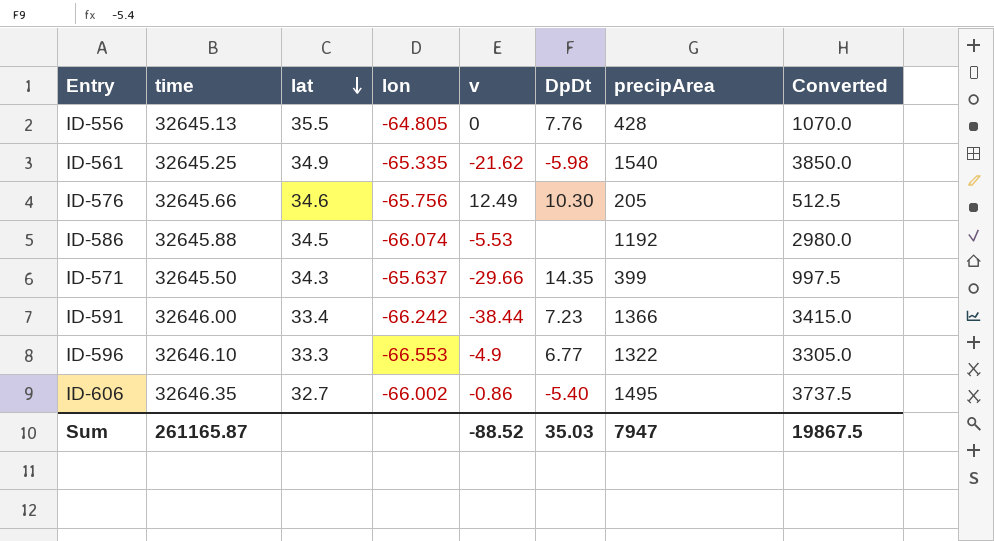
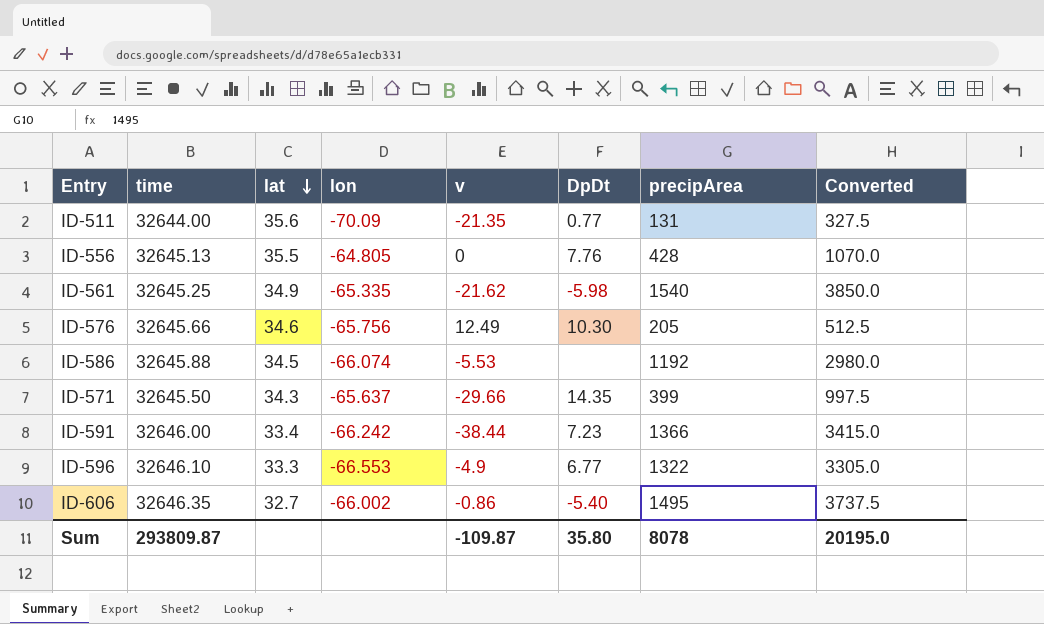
row ID-511: none -> 32644.00 | 35.6 | -70.09 | -21.35 | 0.77 | 131 | 327.5
Sum | time: 261165.87 -> 293809.87
Sum | v: -88.52 -> -109.87
Sum | DpDt: 35.03 -> 35.80
Sum | precipArea: 7947 -> 8078
Sum | Converted: 19867.5 -> 20195.0

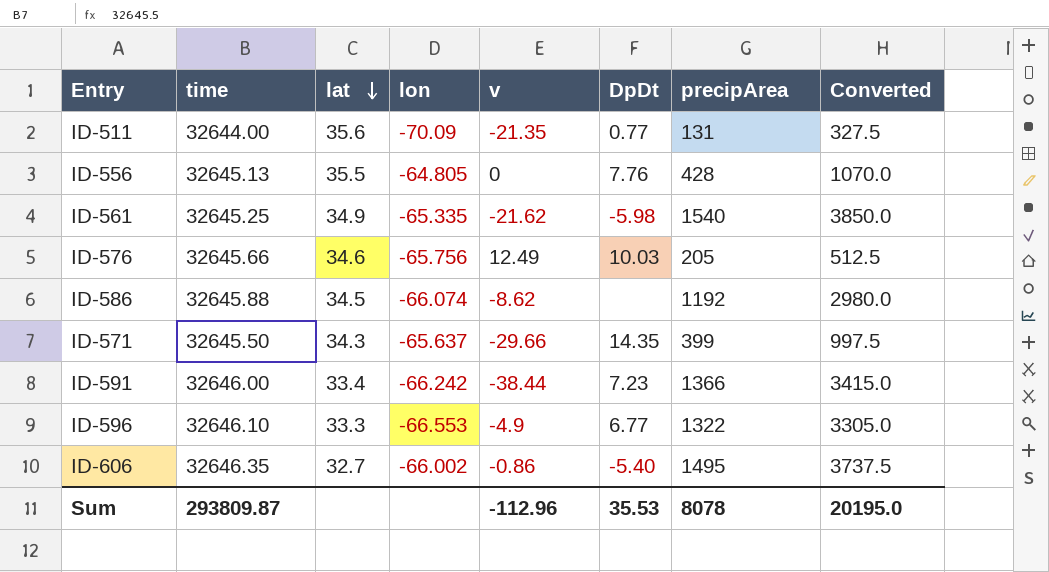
ID-576 | DpDt: 10.30 -> 10.03
ID-586 | v: -5.53 -> -8.62
Sum | v: -109.87 -> -112.96
Sum | DpDt: 35.80 -> 35.53

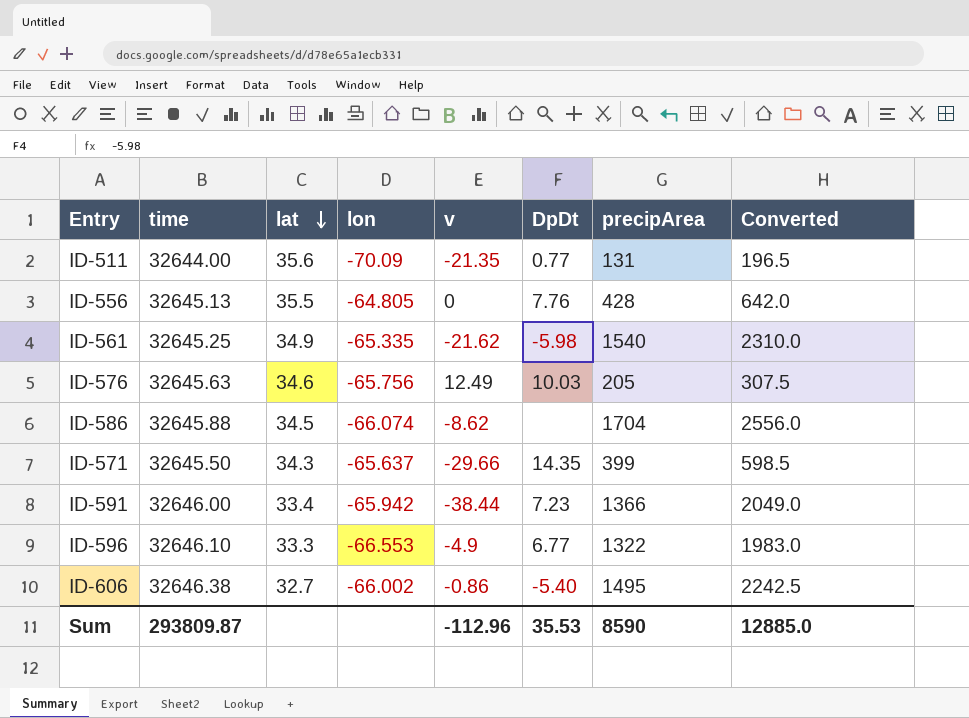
column Converted | formula: [precipArea] * 2.5 -> [precipArea] * 1.5
ID-576 | time: 32645.66 -> 32645.63
ID-586 | precipArea: 1192 -> 1704
ID-591 | lon: -66.242 -> -65.942
ID-606 | time: 32646.35 -> 32646.38
Sum | precipArea: 8078 -> 8590
Sum | Converted: 20195.0 -> 12885.0

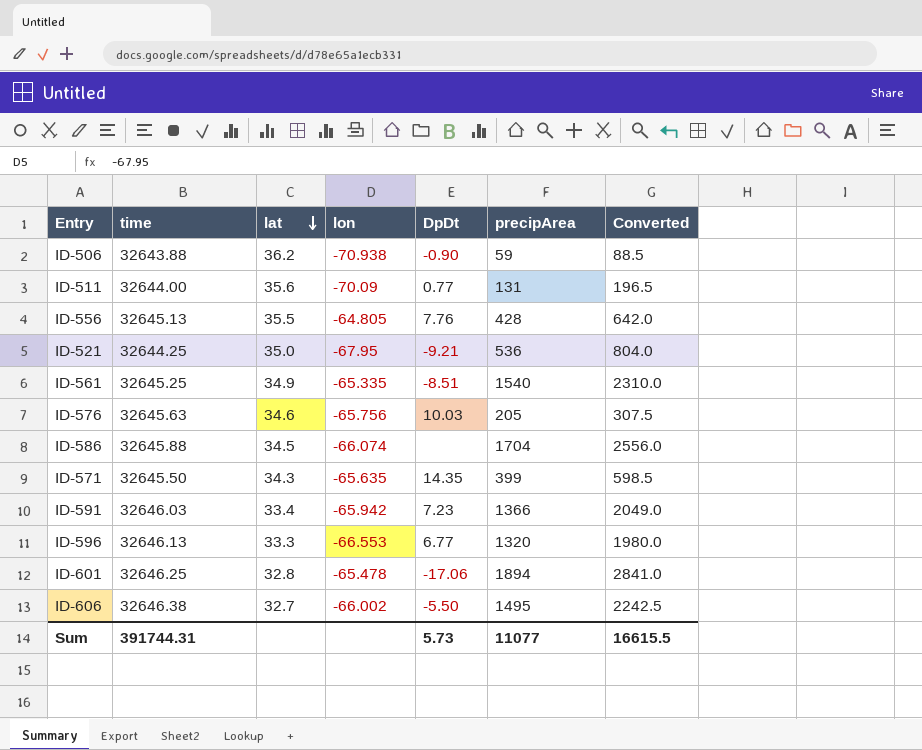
column v | position: 5 -> none
row ID-506: none -> 32643.88 | 36.2 | -70.938 | -0.90 | 59 | 88.5
row ID-521: none -> 32644.25 | 35.0 | -67.95 | -9.21 | 536 | 804.0
ID-561 | DpDt: -5.98 -> -8.51
ID-571 | lon: -65.637 -> -65.635
ID-591 | time: 32646.00 -> 32646.03
ID-596 | time: 32646.10 -> 32646.13
ID-596 | precipArea: 1322 -> 1320
ID-596 | Converted: 1983.0 -> 1980.0
row ID-601: none -> 32646.25 | 32.8 | -65.478 | -17.06 | 1894 | 2841.0
ID-606 | DpDt: -5.40 -> -5.50
Sum | time: 293809.87 -> 391744.31
Sum | DpDt: 35.53 -> 5.73
Sum | precipArea: 8590 -> 11077
Sum | Converted: 12885.0 -> 16615.5

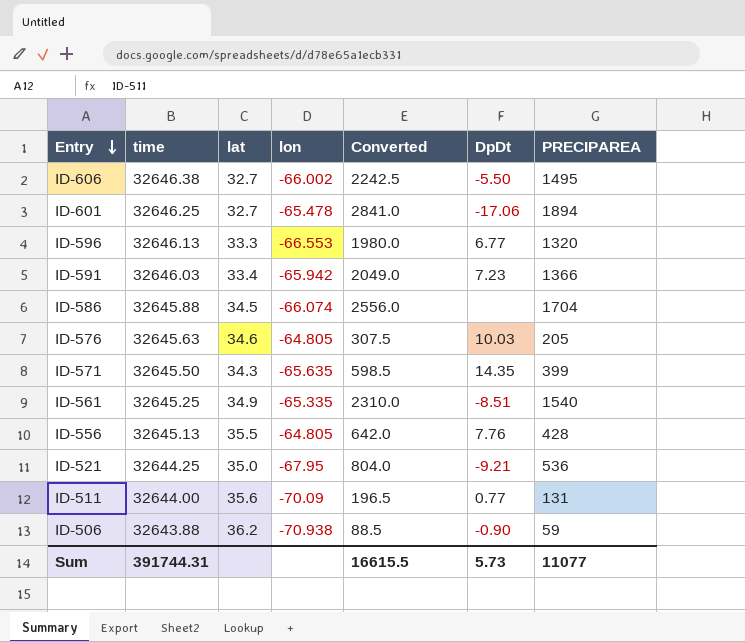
row order: lat descending -> Entry descending
column Converted | position: 7 -> 5
column name: precipArea -> PRECIPAREA
ID-601 | lat: 32.8 -> 32.7
ID-576 | lon: -65.756 -> -64.805

